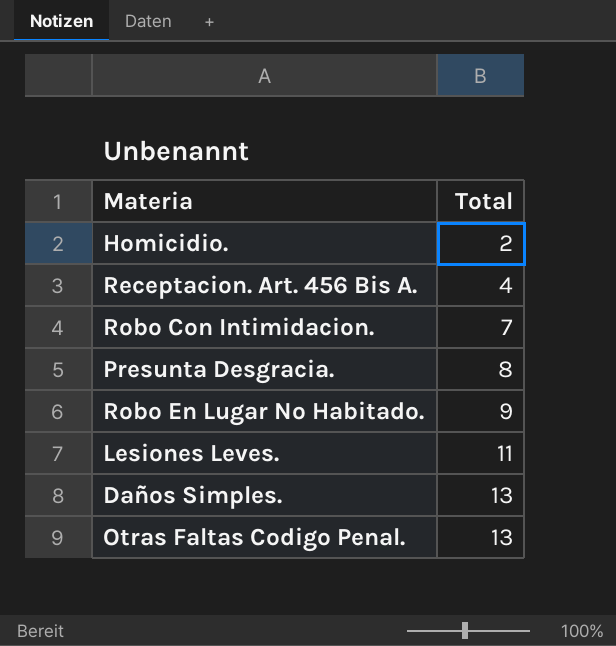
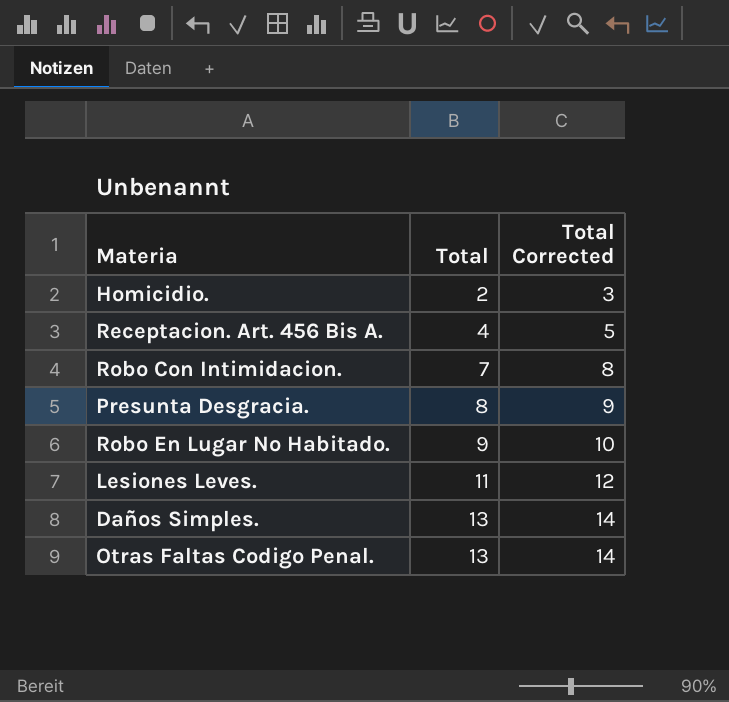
column Total Corrected | formula: none -> [Total] + 1

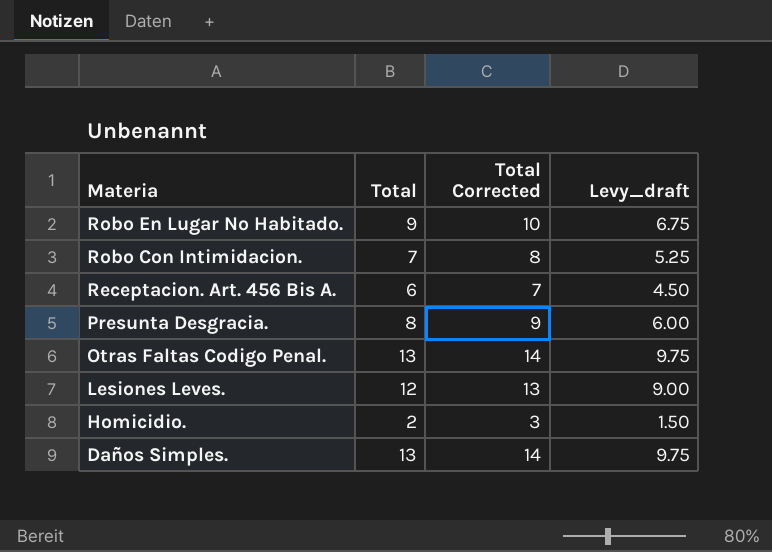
row order: Total ascending -> Materia descending
column Levy_draft | formula: none -> [Total] * 0.75
Receptacion. Art. 456 Bis A. | Total: 4 -> 6
Receptacion. Art. 456 Bis A. | Total Corrected: 5 -> 7
Lesiones Leves. | Total: 11 -> 12
Lesiones Leves. | Total Corrected: 12 -> 13

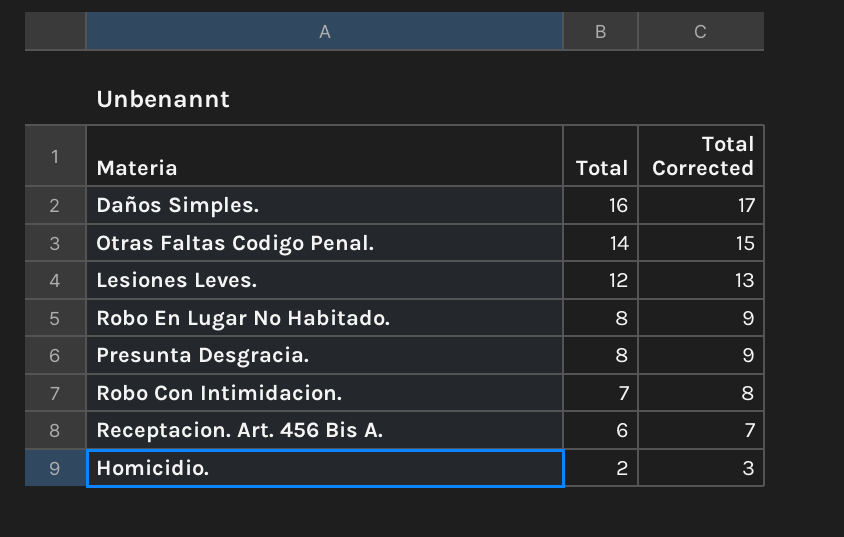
row order: Materia descending -> Total descending
column Levy_draft | formula: [Total] * 0.75 -> none
Daños Simples. | Total: 13 -> 16
Daños Simples. | Total Corrected: 14 -> 17
Otras Faltas Codigo Penal. | Total: 13 -> 14
Otras Faltas Codigo Penal. | Total Corrected: 14 -> 15
Robo En Lugar No Habitado. | Total: 9 -> 8
Robo En Lugar No Habitado. | Total Corrected: 10 -> 9

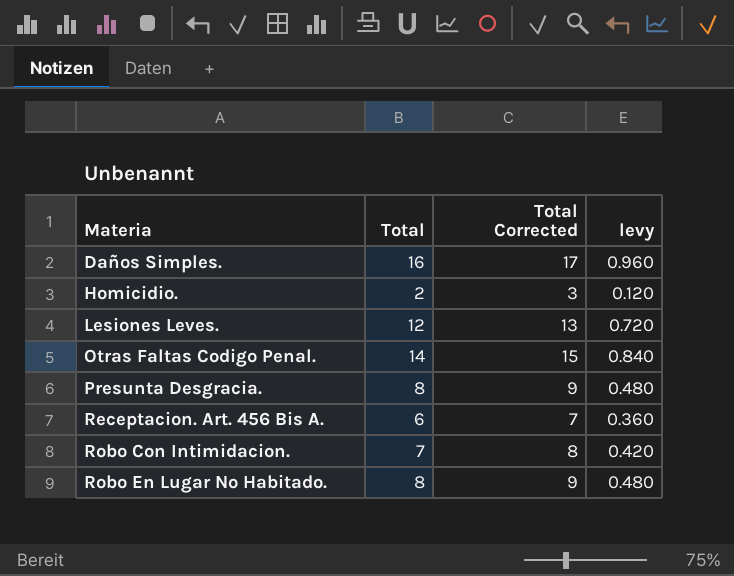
row order: Total descending -> Materia ascending
column levy | formula: none -> [Total] * 0.06

